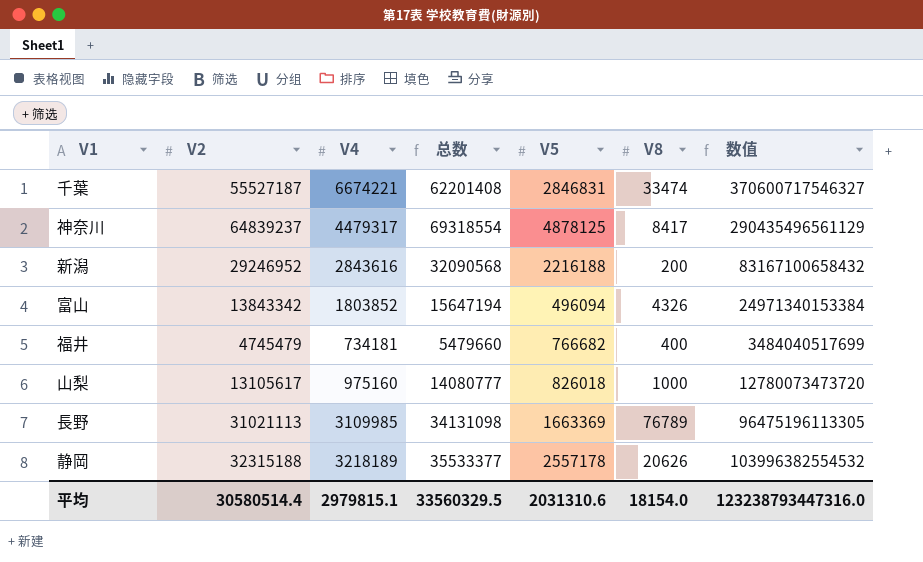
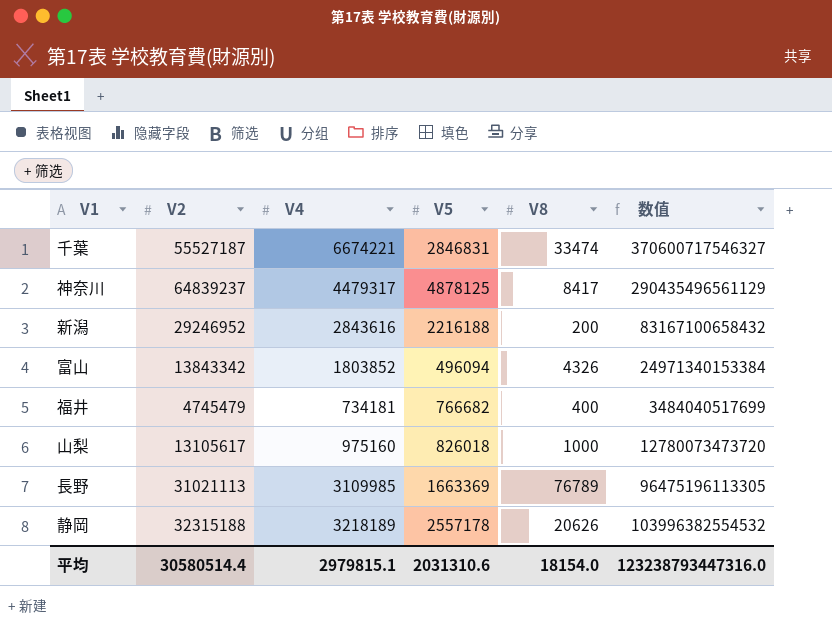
column 总数 | formula: [V2] + [V4] -> none

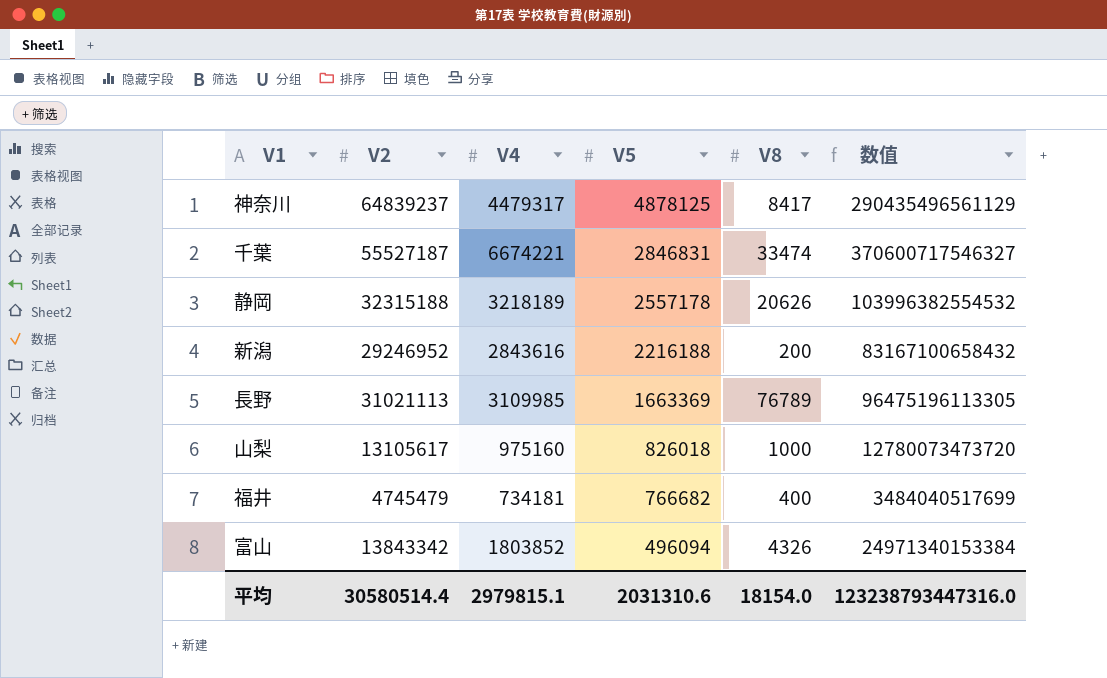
row order: none -> V5 descending

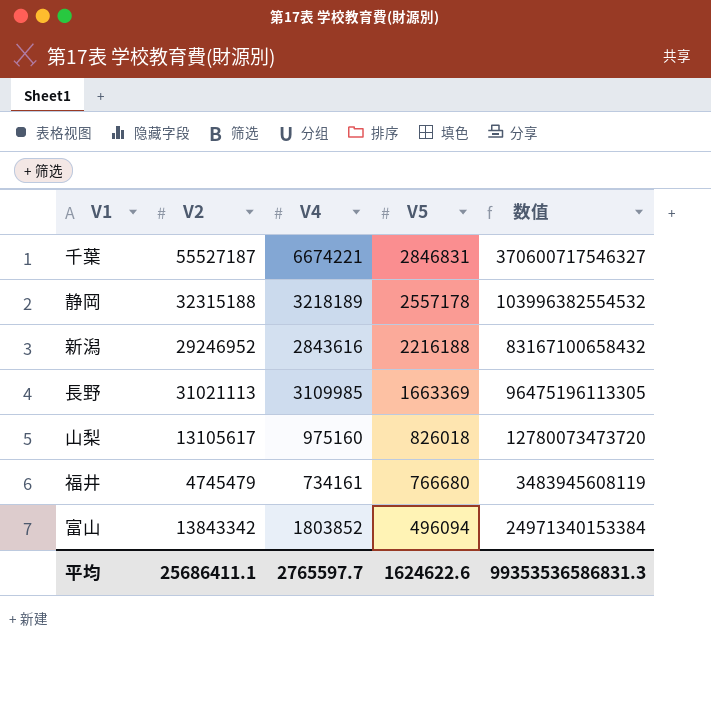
column V8 | position: 5 -> none
row 神奈川: 64839237 | 4479317 | 4878125 | 8417 | 290435496561129 -> none
福井 | V4: 734181 -> 734161
福井 | V5: 766682 -> 766680
福井 | 数值: 3484040517699 -> 3483945608119
平均 | V2: 30580514.4 -> 25686411.1
平均 | V4: 2979815.1 -> 2765597.7
平均 | V5: 2031310.6 -> 1624622.6
平均 | 数值: 123238793447316.0 -> 99353536586831.3

